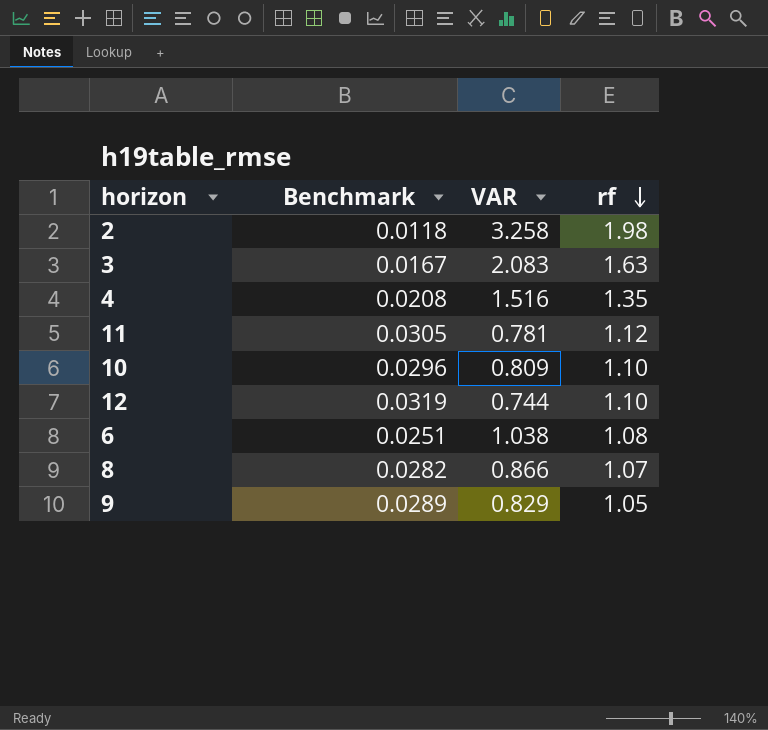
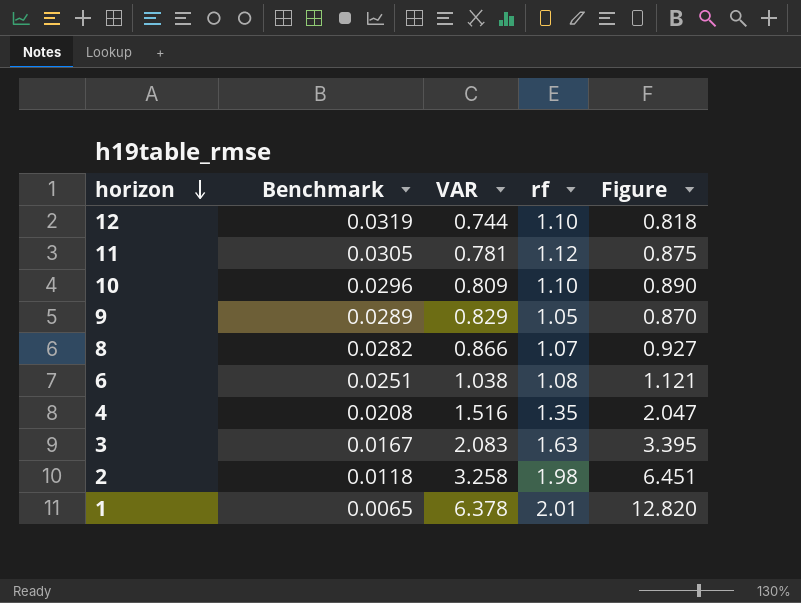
row order: rf descending -> horizon descending
column Figure | formula: none -> [VAR] * [rf]
row 1: none -> 0.0065 | 6.378 | 2.01 | 12.820

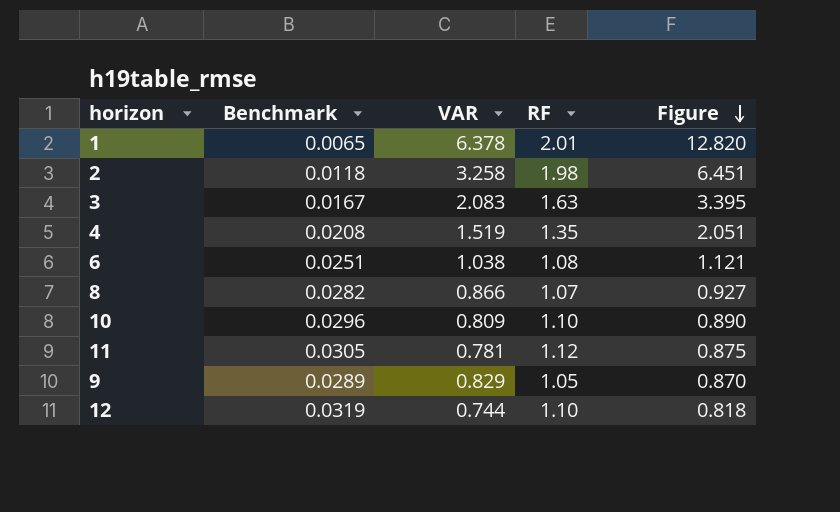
row order: horizon descending -> Figure descending
column name: rf -> RF
4 | VAR: 1.516 -> 1.519
4 | Figure: 2.047 -> 2.051

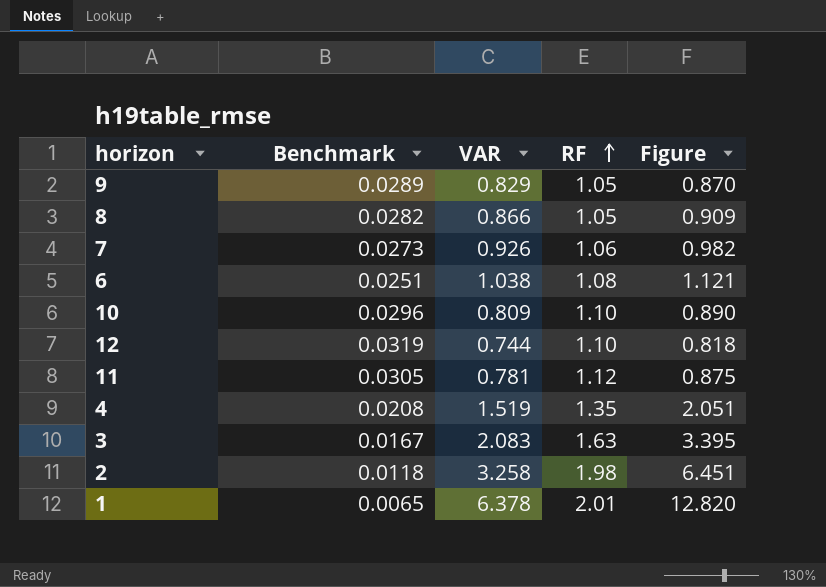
row order: Figure descending -> RF ascending
8 | RF: 1.07 -> 1.05
8 | Figure: 0.927 -> 0.909
row 7: none -> 0.0273 | 0.926 | 1.06 | 0.982

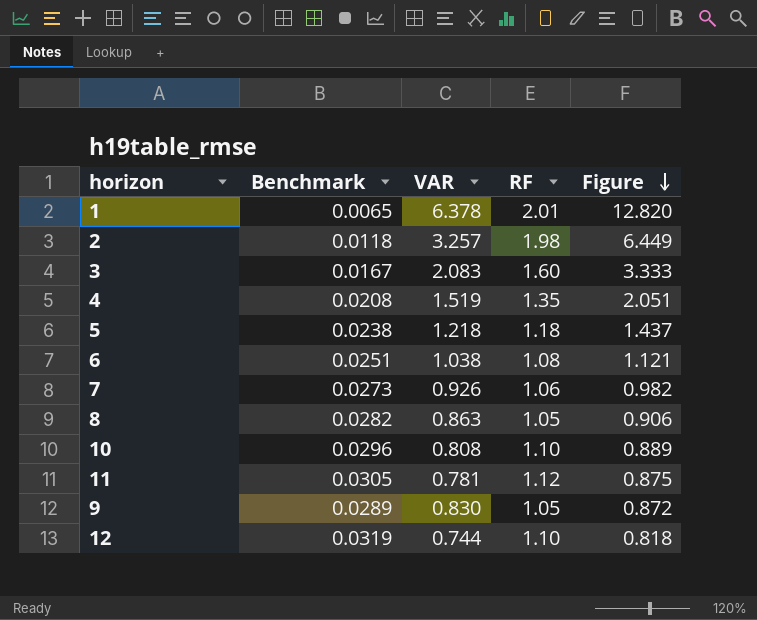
row order: RF ascending -> Figure descending
2 | VAR: 3.258 -> 3.257
2 | Figure: 6.451 -> 6.449
3 | RF: 1.63 -> 1.60
3 | Figure: 3.395 -> 3.333
row 5: none -> 0.0238 | 1.218 | 1.18 | 1.437
8 | VAR: 0.866 -> 0.863
8 | Figure: 0.909 -> 0.906
10 | VAR: 0.809 -> 0.808
10 | Figure: 0.890 -> 0.889
9 | VAR: 0.829 -> 0.830
9 | Figure: 0.870 -> 0.872

